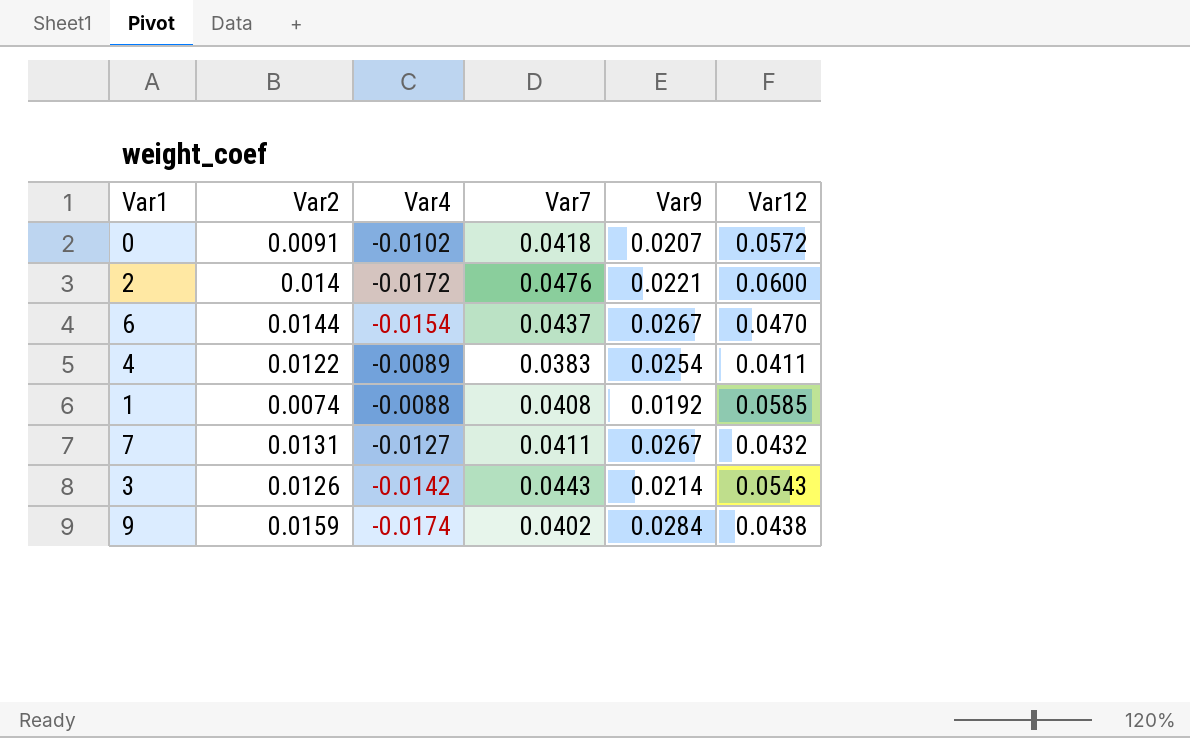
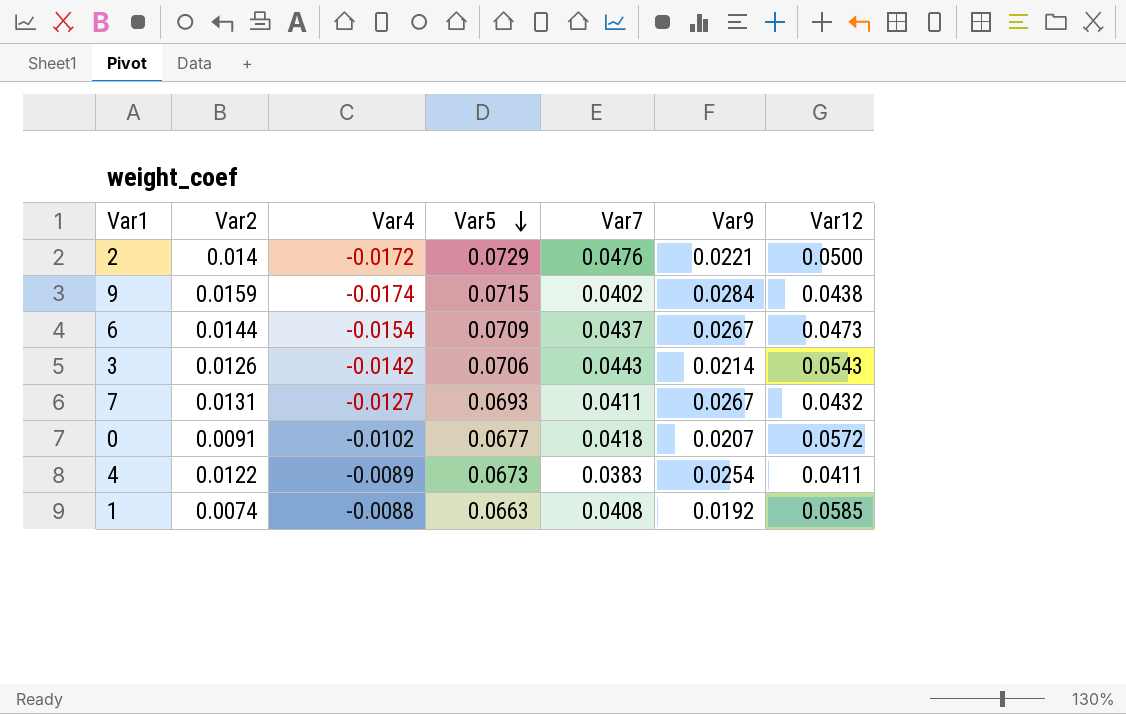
row order: none -> Var5 descending
column Var5 | position: none -> 4
2 | Var12: 0.0600 -> 0.0500
6 | Var12: 0.0470 -> 0.0473

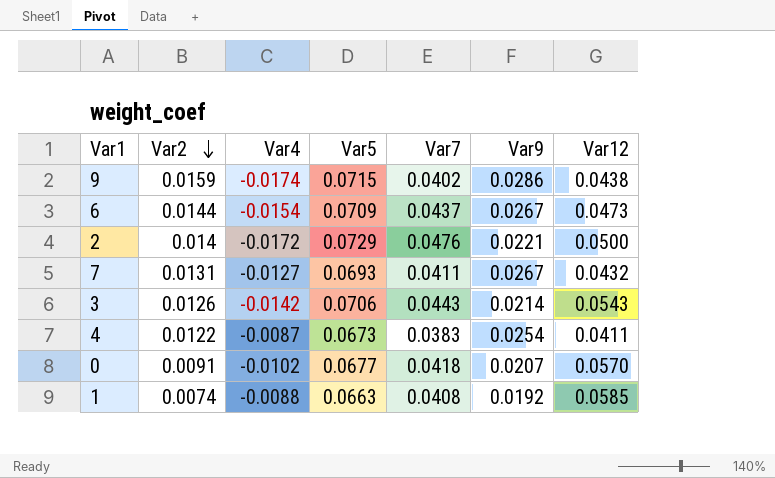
row order: Var5 descending -> Var2 descending
9 | Var9: 0.0284 -> 0.0286
4 | Var4: -0.0089 -> -0.0087
0 | Var12: 0.0572 -> 0.0570

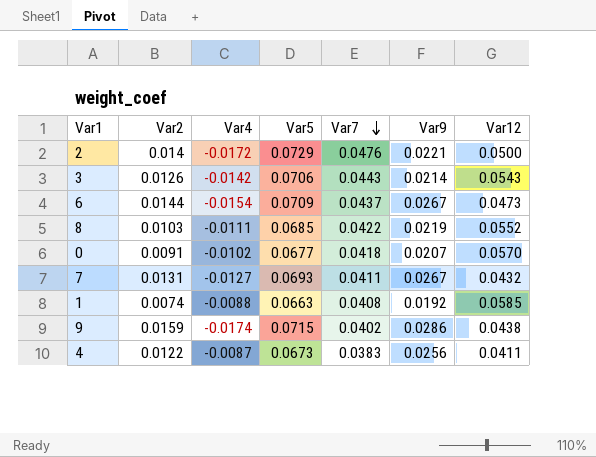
row order: Var2 descending -> Var7 descending
row 8: none -> 0.0103 | -0.0111 | 0.0685 | 0.0422 | 0.0219 | 0.0552
4 | Var9: 0.0254 -> 0.0256

